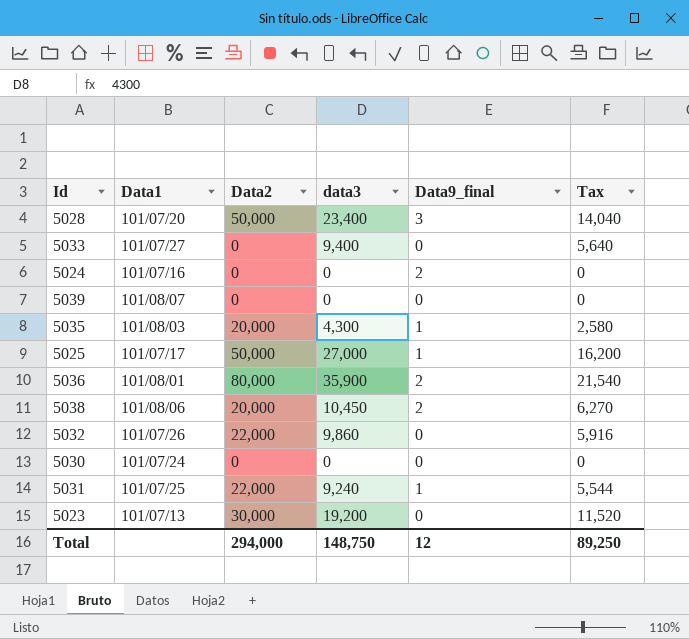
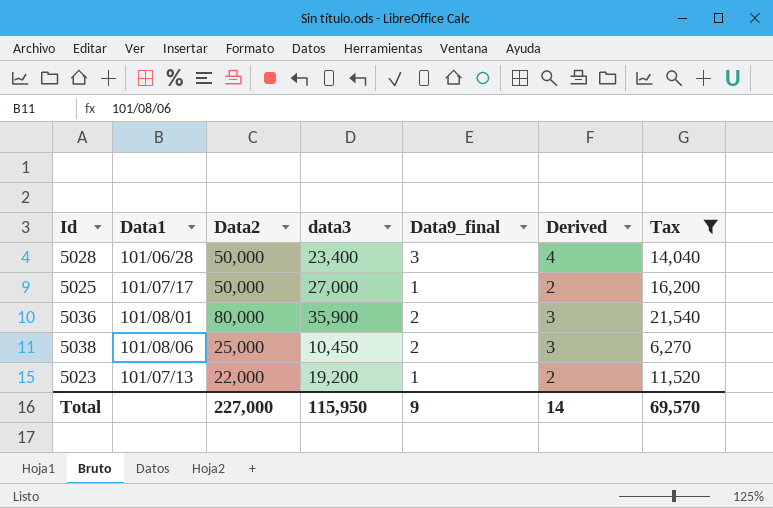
filter: none -> Tax >= 6,270
column Derived | formula: none -> [Data9_final] + 1
5028 | Data1: 101/07/20 -> 101/06/28
5038 | Data2: 20,000 -> 25,000
5023 | Data2: 30,000 -> 22,000
5023 | Data9_final: 0 -> 1
Total | Data2: 294,000 -> 227,000
Total | data3: 148,750 -> 115,950
Total | Data9_final: 12 -> 9
Total | Tax: 89,250 -> 69,570

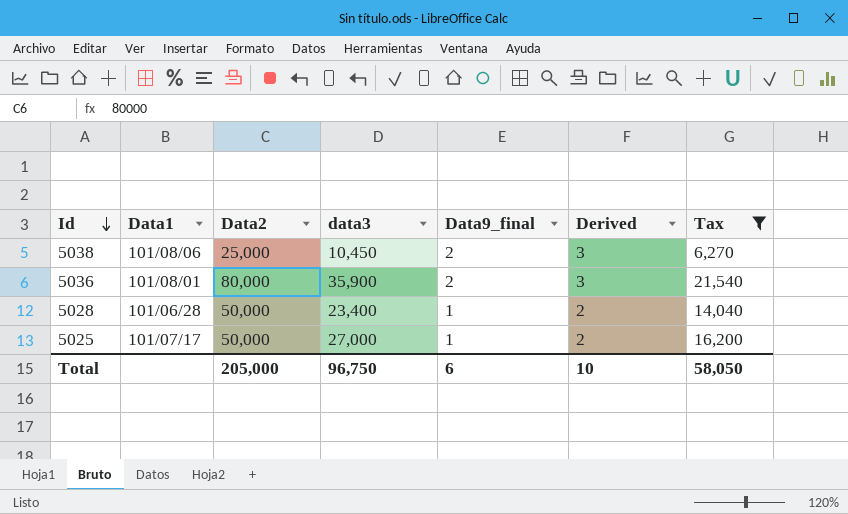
row order: none -> Id descending
row 5023: 101/07/13 | 22,000 | 19,200 | 1 | 2 | 11,520 -> none
5028 | Data9_final: 3 -> 1
5028 | Derived: 4 -> 2
Total | Data2: 227,000 -> 205,000
Total | data3: 115,950 -> 96,750
Total | Data9_final: 9 -> 6
Total | Derived: 14 -> 10
Total | Tax: 69,570 -> 58,050

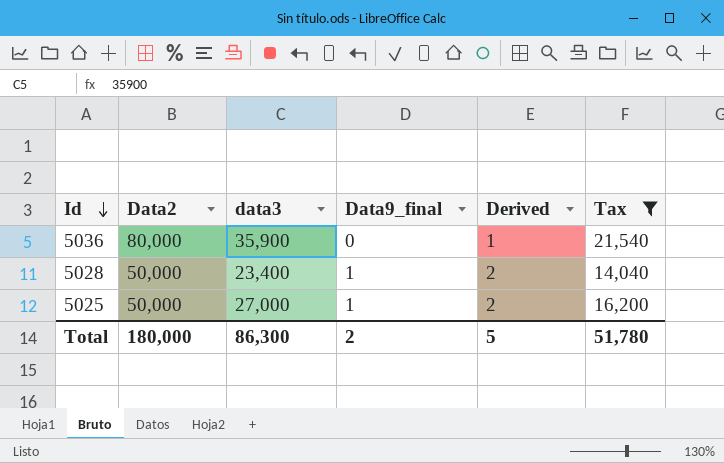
column Data1 | position: 2 -> none
row 5038: 101/08/06 | 25,000 | 10,450 | 2 | 3 | 6,270 -> none
5036 | Data9_final: 2 -> 0
5036 | Derived: 3 -> 1
Total | Data2: 205,000 -> 180,000
Total | data3: 96,750 -> 86,300
Total | Data9_final: 6 -> 2
Total | Derived: 10 -> 5
Total | Tax: 58,050 -> 51,780

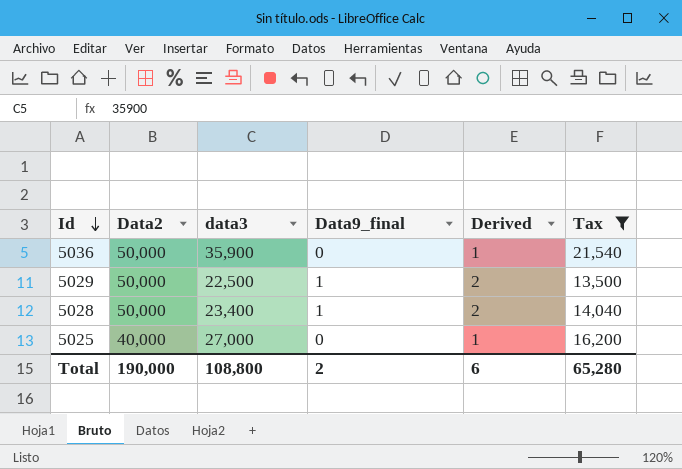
5036 | Data2: 80,000 -> 50,000
row 5029: none -> 50,000 | 22,500 | 1 | 2 | 13,500
5025 | Data2: 50,000 -> 40,000
5025 | Data9_final: 1 -> 0
5025 | Derived: 2 -> 1
Total | Data2: 180,000 -> 190,000
Total | data3: 86,300 -> 108,800
Total | Derived: 5 -> 6
Total | Tax: 51,780 -> 65,280

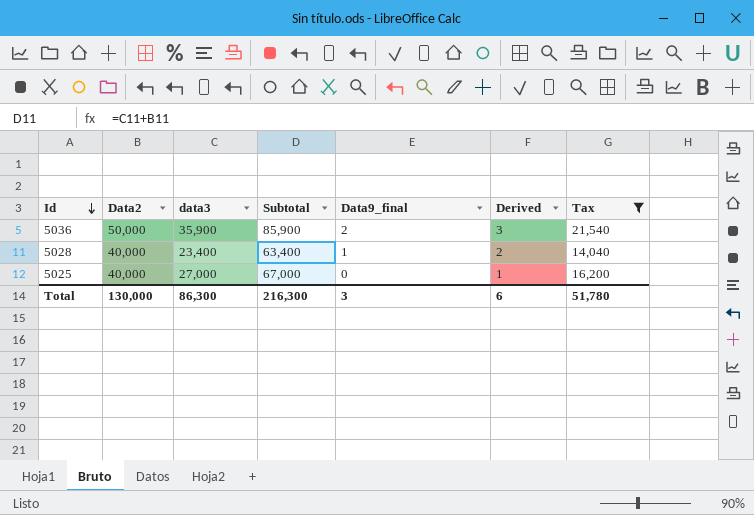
column Subtotal | formula: none -> [Data2] + [data3]
row 5029: 50,000 | 22,500 | 1 | 2 | 13,500 -> none
5036 | Data9_final: 0 -> 2
5036 | Derived: 1 -> 3
5028 | Data2: 50,000 -> 40,000
Total | Data2: 190,000 -> 130,000
Total | data3: 108,800 -> 86,300
Total | Data9_final: 2 -> 3
Total | Tax: 65,280 -> 51,780

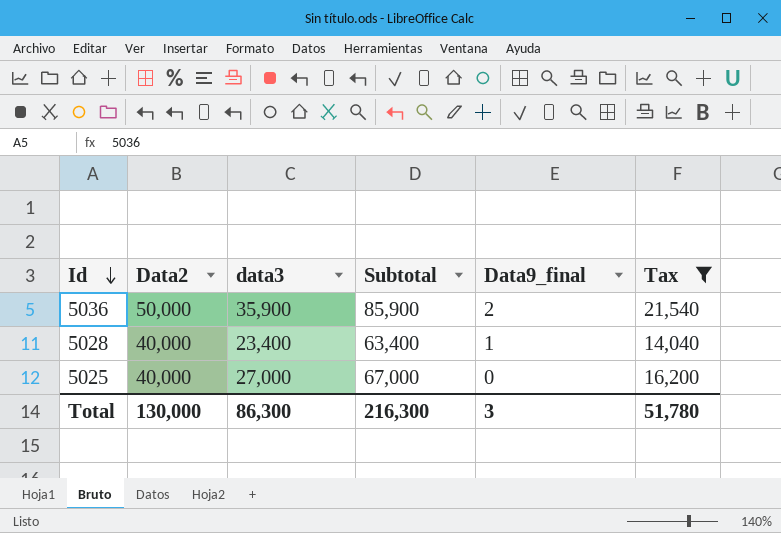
column Derived | formula: [Data9_final] + 1 -> none

